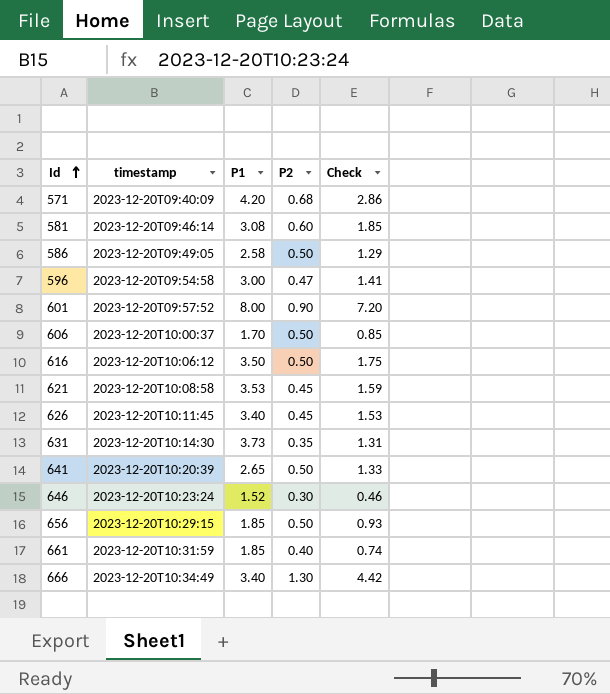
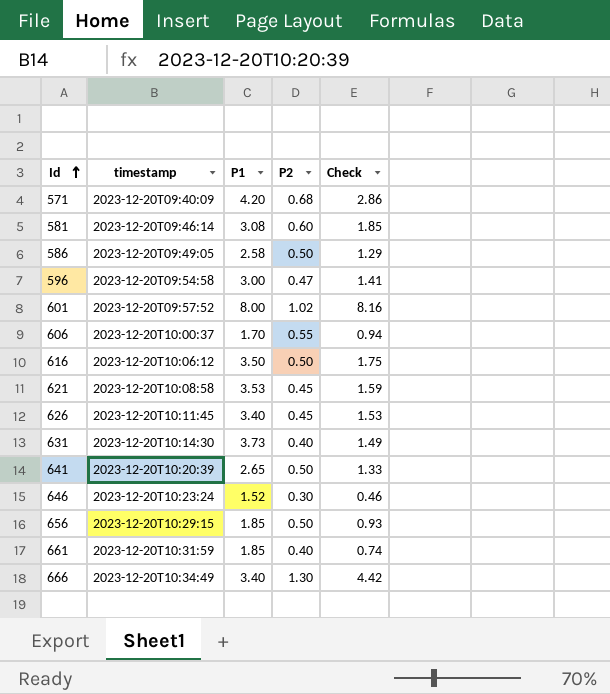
601 | P2: 0.90 -> 1.02
601 | Check: 7.20 -> 8.16
606 | P2: 0.50 -> 0.55
606 | Check: 0.85 -> 0.94
631 | P2: 0.35 -> 0.40
631 | Check: 1.31 -> 1.49

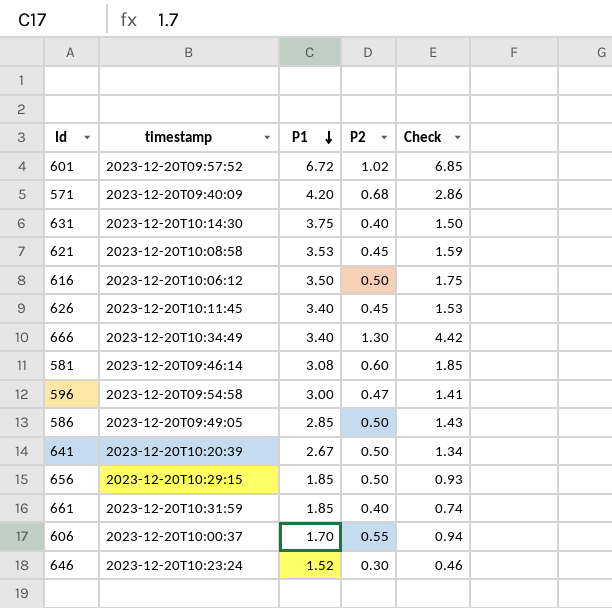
row order: Id ascending -> P1 descending
601 | P1: 8.00 -> 6.72
601 | Check: 8.16 -> 6.85
631 | P1: 3.73 -> 3.75
631 | Check: 1.49 -> 1.50
586 | P1: 2.58 -> 2.85
586 | Check: 1.29 -> 1.43
641 | P1: 2.65 -> 2.67
641 | Check: 1.33 -> 1.34

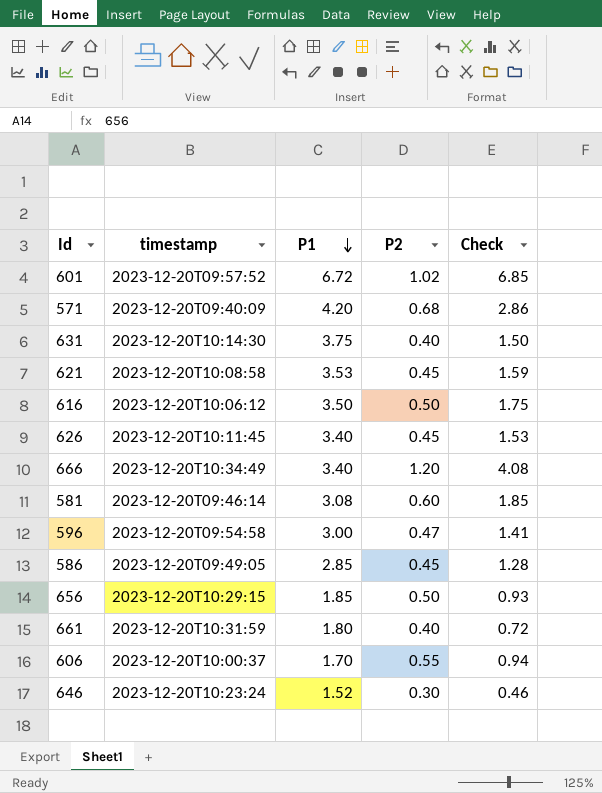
row 641: 2023-12-20T10:20:39 | 2.67 | 0.50 | 1.34 -> none
666 | P2: 1.30 -> 1.20
666 | Check: 4.42 -> 4.08
586 | P2: 0.50 -> 0.45
586 | Check: 1.43 -> 1.28
661 | P1: 1.85 -> 1.80
661 | Check: 0.74 -> 0.72

